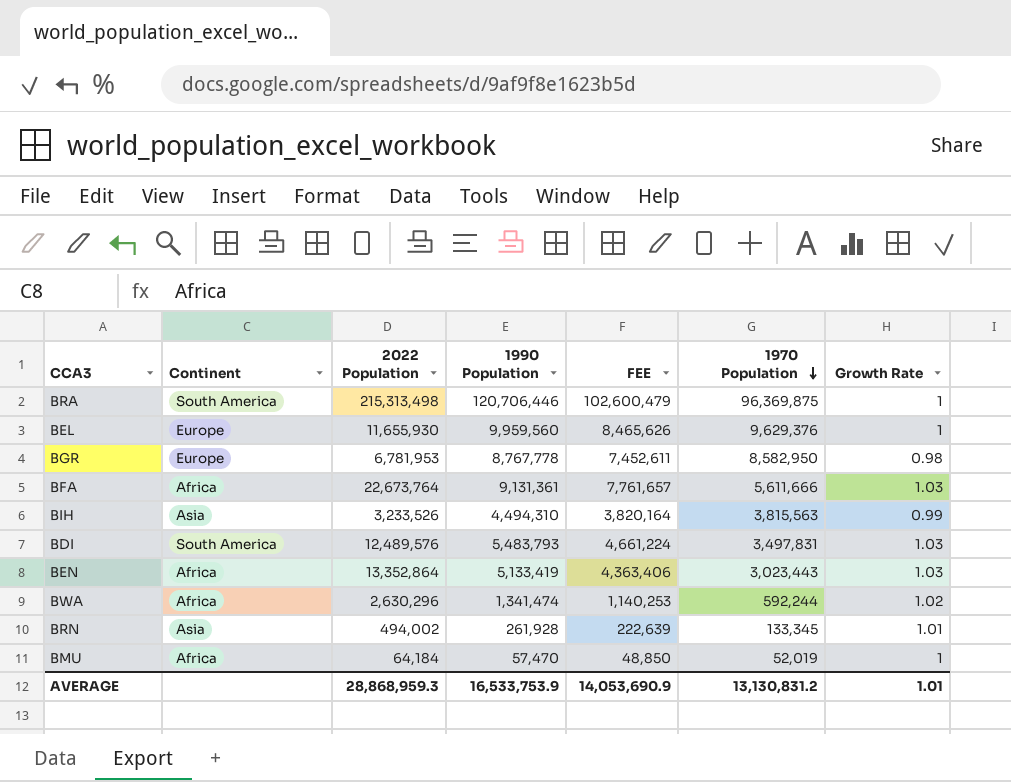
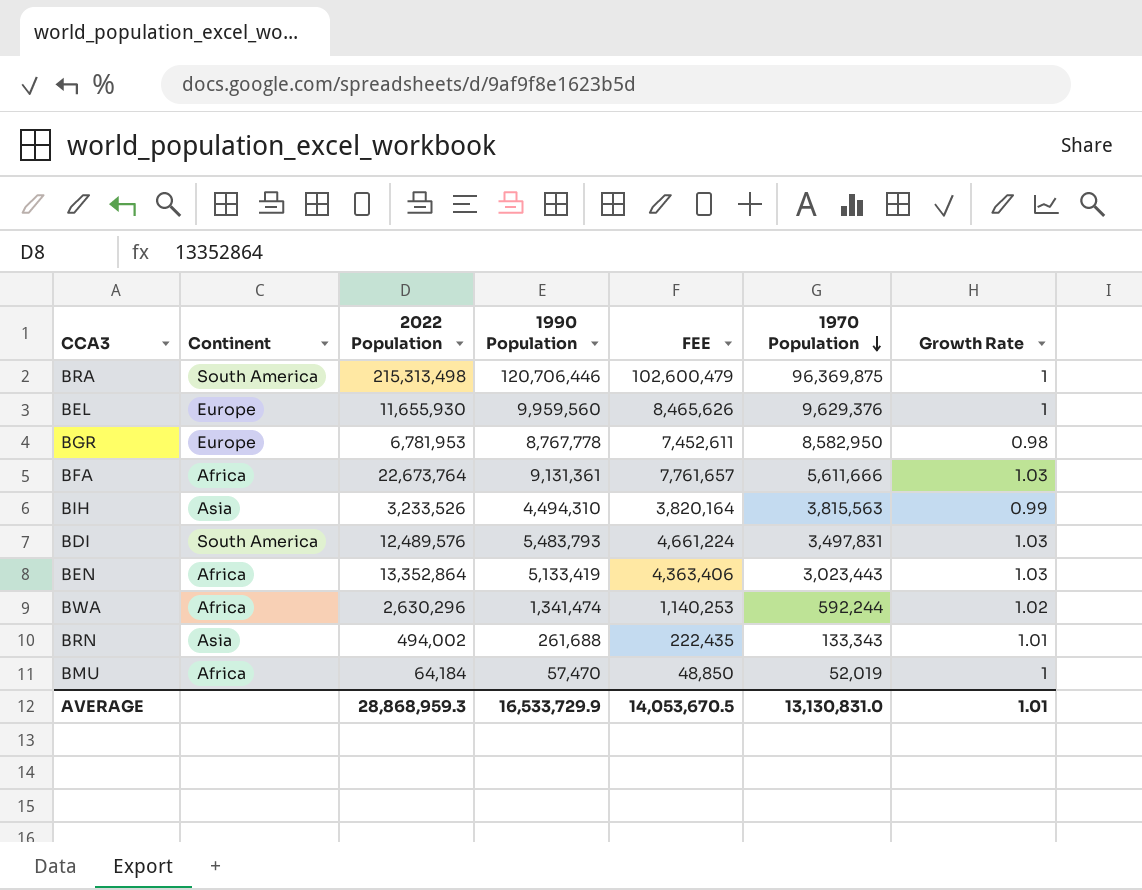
BRN | 1990 Population: 261,928 -> 261,688
BRN | FEE: 222,639 -> 222,435
BRN | 1970 Population: 133,345 -> 133,343
AVERAGE | 1990 Population: 16,533,753.9 -> 16,533,729.9
AVERAGE | FEE: 14,053,690.9 -> 14,053,670.5
AVERAGE | 1970 Population: 13,130,831.2 -> 13,130,831.0

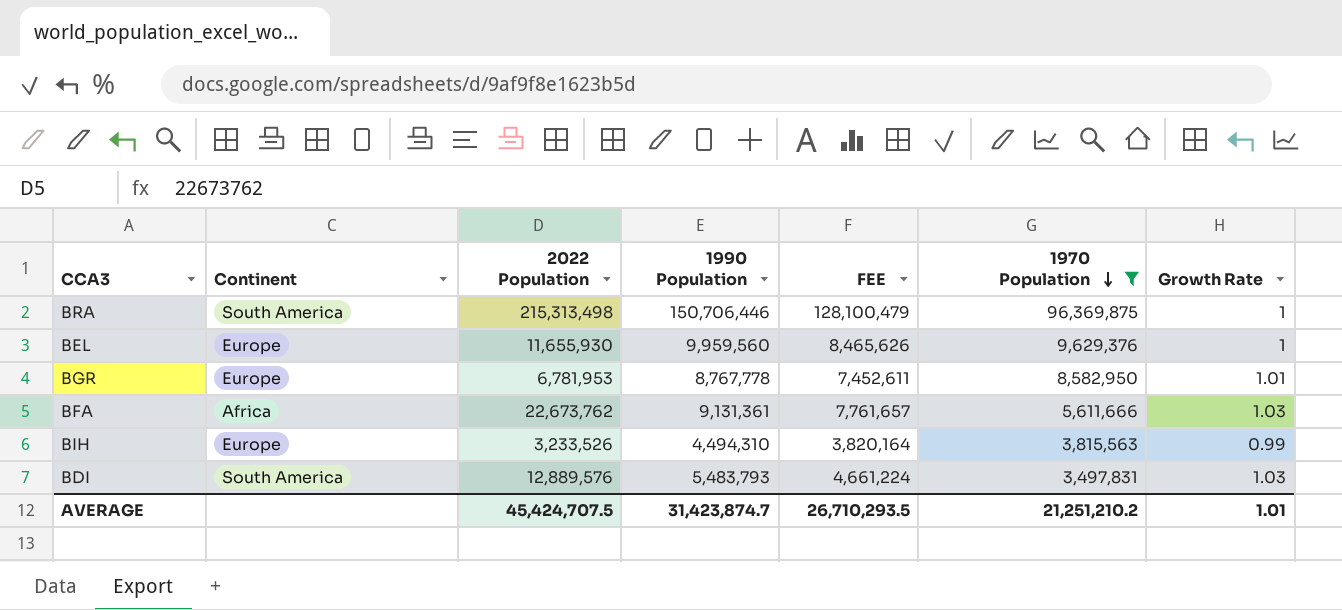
filter: none -> 1970 Population >= 3,497,831
BRA | 1990 Population: 120,706,446 -> 150,706,446
BRA | FEE: 102,600,479 -> 128,100,479
BGR | Growth Rate: 0.98 -> 1.01
BFA | 2022 Population: 22,673,764 -> 22,673,762
BIH | Continent: Asia -> Europe
BDI | 2022 Population: 12,489,576 -> 12,889,576
AVERAGE | 2022 Population: 28,868,959.3 -> 45,424,707.5
AVERAGE | 1990 Population: 16,533,729.9 -> 31,423,874.7
AVERAGE | FEE: 14,053,670.5 -> 26,710,293.5
AVERAGE | 1970 Population: 13,130,831.0 -> 21,251,210.2

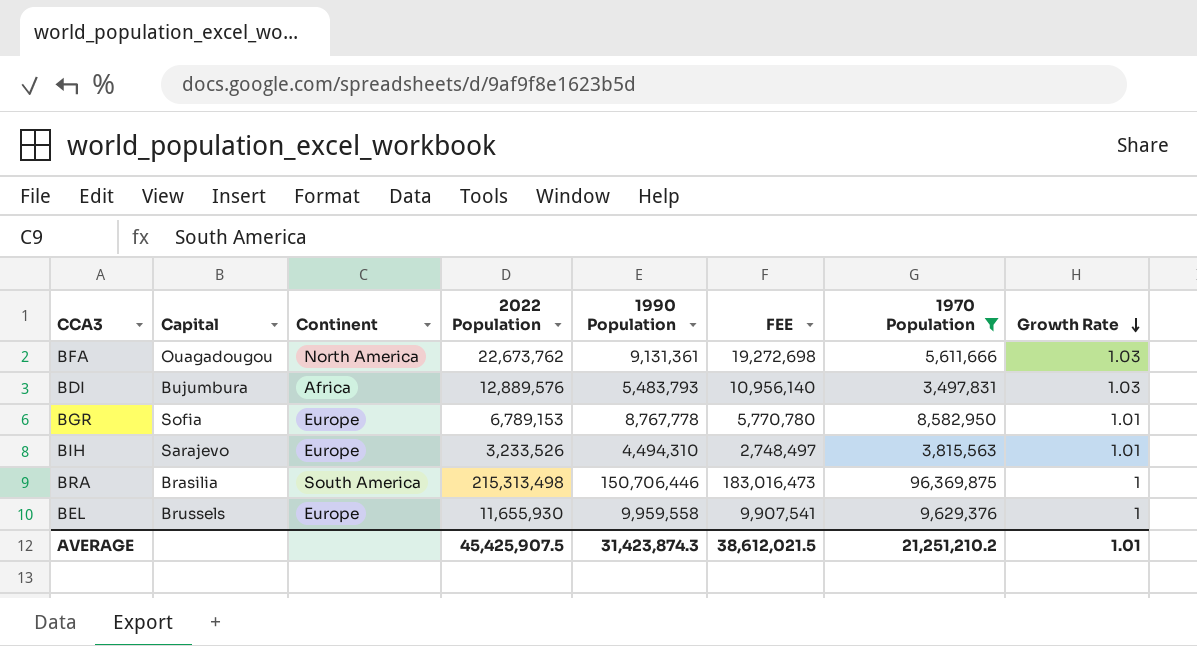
row order: 1970 Population descending -> Growth Rate descending
column Capital | position: none -> 2
column FEE | formula: [1990 Population] * 0.85 -> [2022 Population] * 0.85
BFA | Continent: Africa -> North America
BDI | Continent: South America -> Africa
BGR | 2022 Population: 6,781,953 -> 6,789,153
BIH | Growth Rate: 0.99 -> 1.01
BEL | 1990 Population: 9,959,560 -> 9,959,558
AVERAGE | 2022 Population: 45,424,707.5 -> 45,425,907.5
AVERAGE | 1990 Population: 31,423,874.7 -> 31,423,874.3
AVERAGE | FEE: 26,710,293.5 -> 38,612,021.5

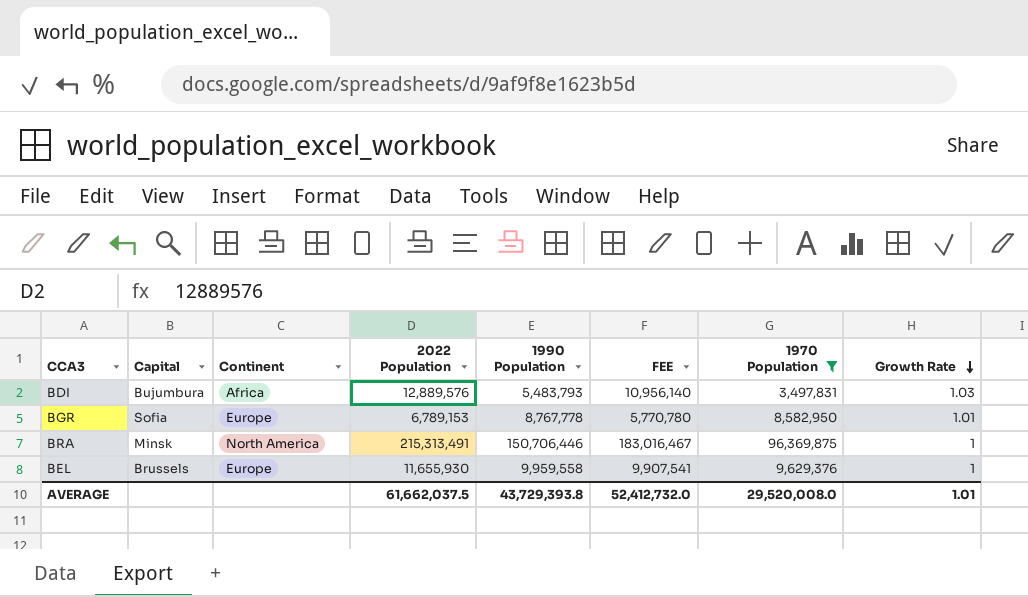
row BFA: Ouagadougou | North America | 22,673,762 | 9,131,361 | 19,272,698 | 5,611,666 | 1.03 -> none
row BIH: Sarajevo | Europe | 3,233,526 | 4,494,310 | 2,748,497 | 3,815,563 | 1.01 -> none
BRA | Capital: Brasilia -> Minsk
BRA | Continent: South America -> North America
BRA | 2022 Population: 215,313,498 -> 215,313,491
BRA | FEE: 183,016,473 -> 183,016,467
AVERAGE | 2022 Population: 45,425,907.5 -> 61,662,037.5
AVERAGE | 1990 Population: 31,423,874.3 -> 43,729,393.8
AVERAGE | FEE: 38,612,021.5 -> 52,412,732.0
AVERAGE | 1970 Population: 21,251,210.2 -> 29,520,008.0

